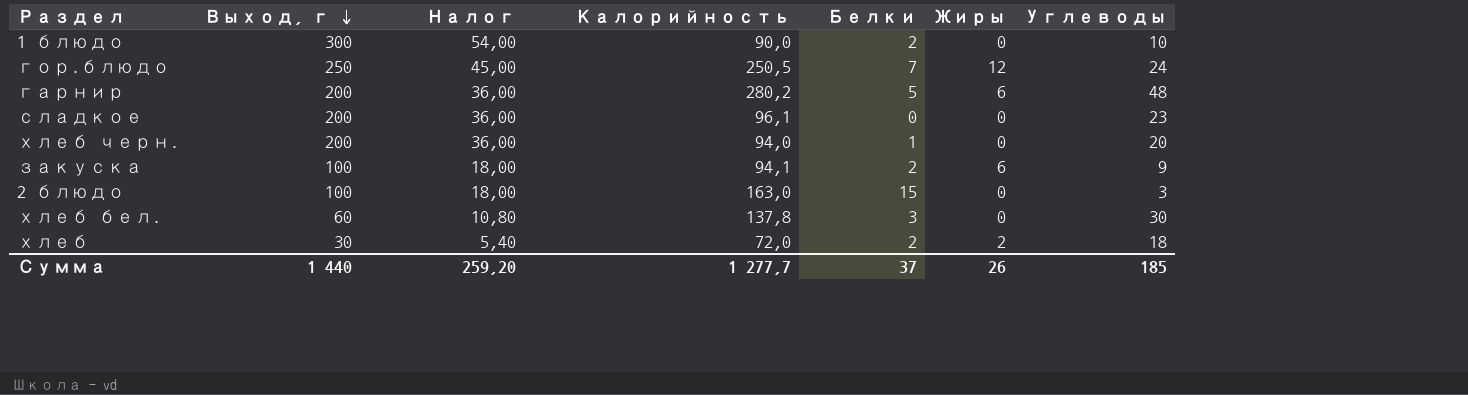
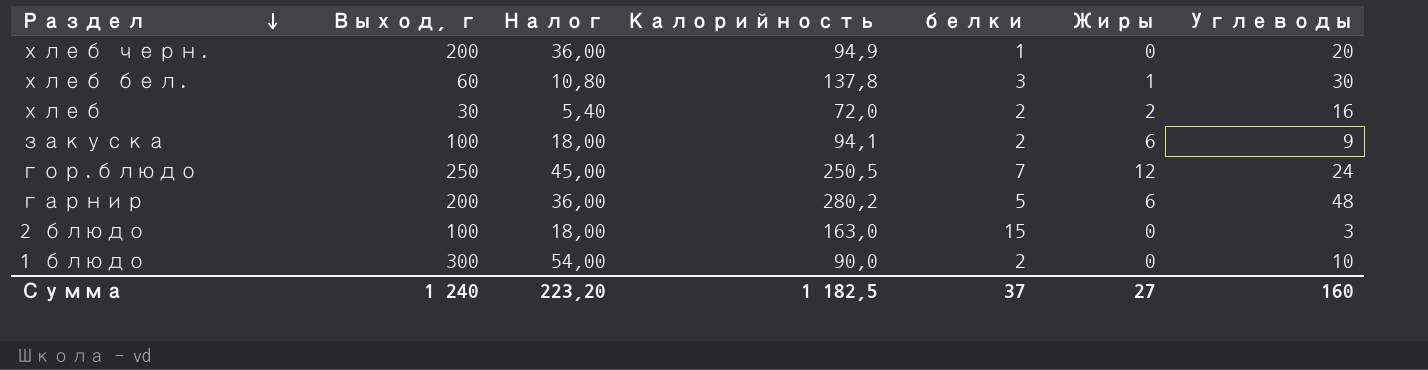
row order: Выход, г descending -> Раздел descending
column name: Белки -> белки
row сладкое: 200 | 36,00 | 96,1 | 0 | 0 | 23 -> none
хлеб черн. | Калорийность: 94,0 -> 94,9
хлеб бел. | Жиры: 0 -> 1
хлеб | Углеводы: 18 -> 16
Сумма | Выход, г: 1 440 -> 1 240
Сумма | Налог: 259,20 -> 223,20
Сумма | Калорийность: 1 277,7 -> 1 182,5
Сумма | Жиры: 26 -> 27
Сумма | Углеводы: 185 -> 160

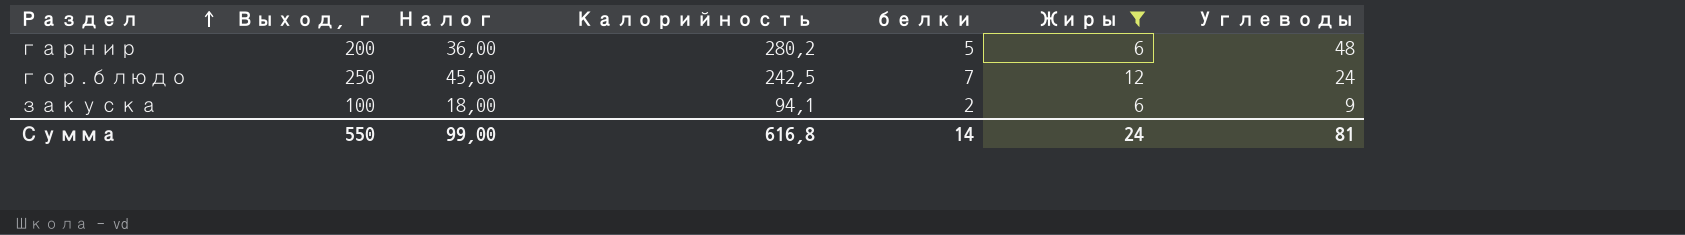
filter: none -> Жиры >= 6
row order: Раздел descending -> Раздел ascending
гор.блюдо | Калорийность: 250,5 -> 242,5
Сумма | Выход, г: 1 240 -> 550
Сумма | Налог: 223,20 -> 99,00
Сумма | Калорийность: 1 182,5 -> 616,8
Сумма | белки: 37 -> 14
Сумма | Жиры: 27 -> 24
Сумма | Углеводы: 160 -> 81

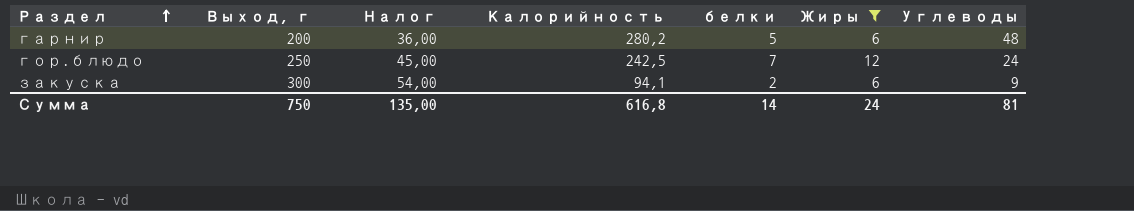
закуска | Выход, г: 100 -> 300
закуска | Налог: 18,00 -> 54,00
Сумма | Выход, г: 550 -> 750
Сумма | Налог: 99,00 -> 135,00

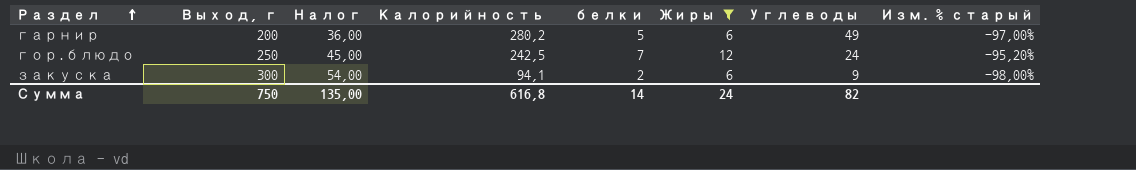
column Изм. % старый | formula: none -> ([Жиры] - [Выход, г]) / [Выход, г]
гарнир | Углеводы: 48 -> 49
Сумма | Углеводы: 81 -> 82

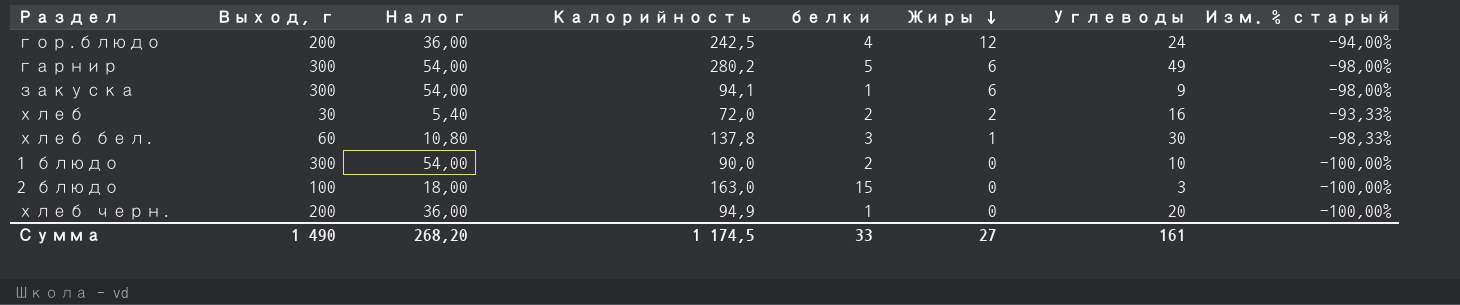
filter: Жиры >= 6 -> none
row order: Раздел ascending -> Жиры descending
гор.блюдо | Выход, г: 250 -> 200
гор.блюдо | Налог: 45,00 -> 36,00
гор.блюдо | белки: 7 -> 4
гор.блюдо | Изм. % старый: -95,20% -> -94,00%
гарнир | Выход, г: 200 -> 300
гарнир | Налог: 36,00 -> 54,00
гарнир | Изм. % старый: -97,00% -> -98,00%
закуска | белки: 2 -> 1
Сумма | Выход, г: 750 -> 1 490
Сумма | Налог: 135,00 -> 268,20
Сумма | Калорийность: 616,8 -> 1 174,5
Сумма | белки: 14 -> 33
Сумма | Жиры: 24 -> 27
Сумма | Углеводы: 82 -> 161

